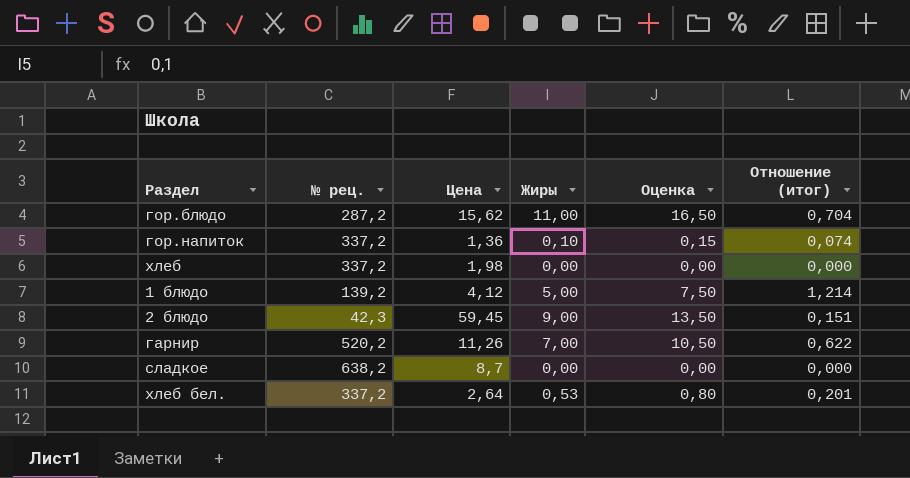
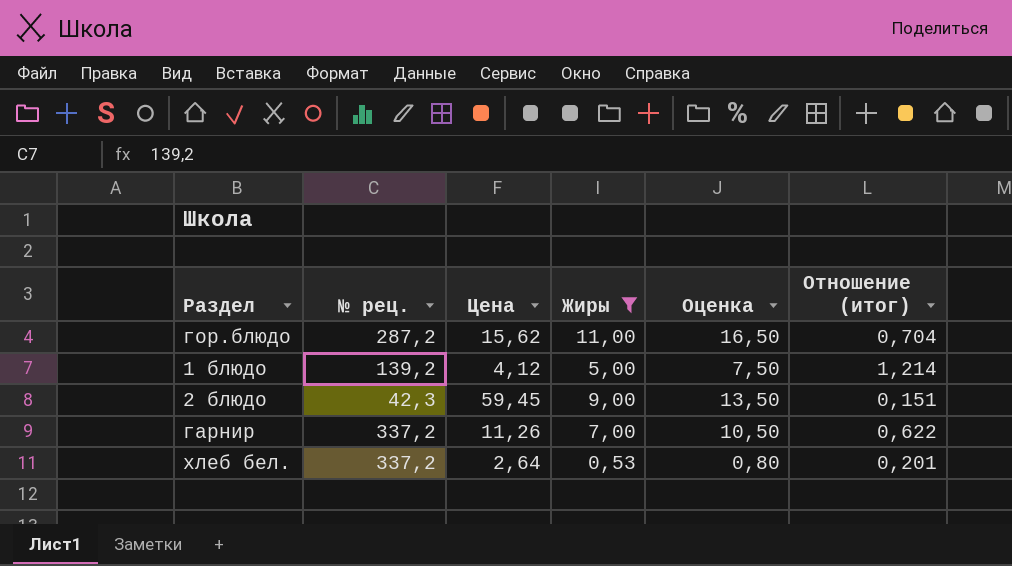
filter: none -> Жиры >= 0,53
гарнир | № рец.: 520,2 -> 337,2

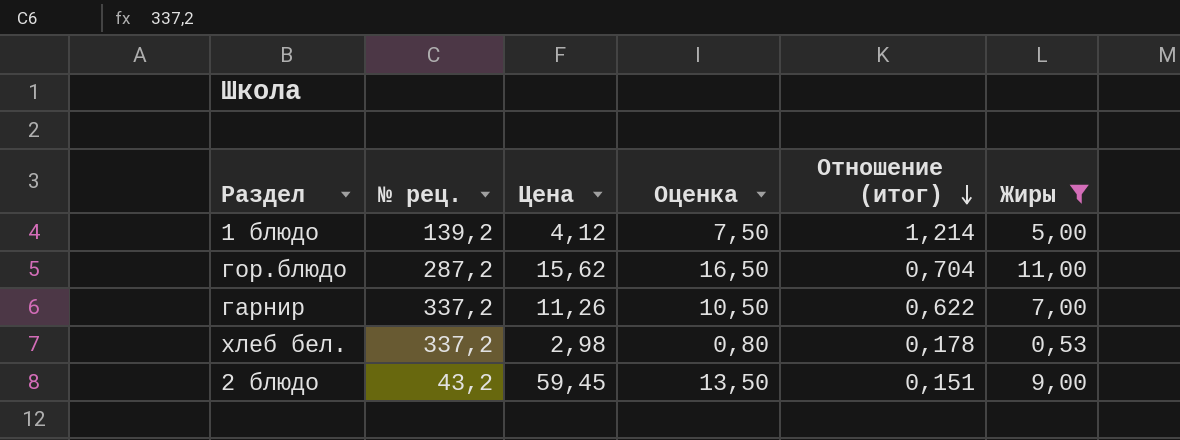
row order: none -> Отношение (итог) descending
column Жиры | position: 4 -> 6
хлеб бел. | Цена: 2,64 -> 2,98
хлеб бел. | Отношение (итог): 0,201 -> 0,178
2 блюдо | № рец.: 42,3 -> 43,2

